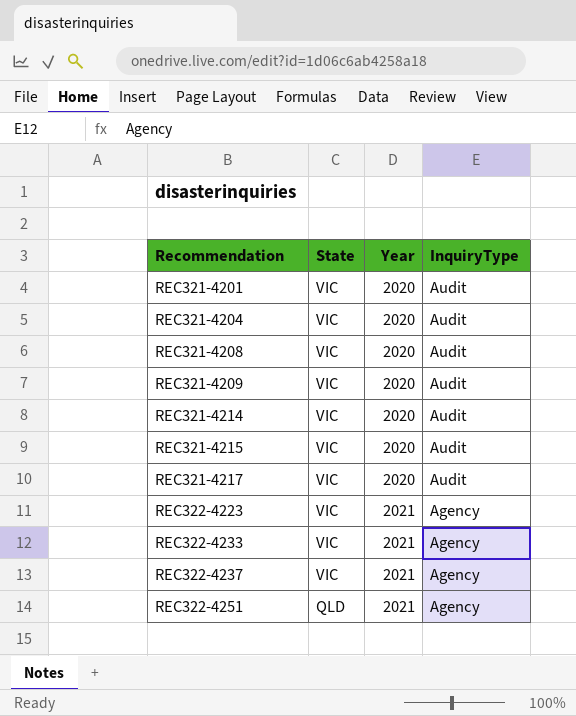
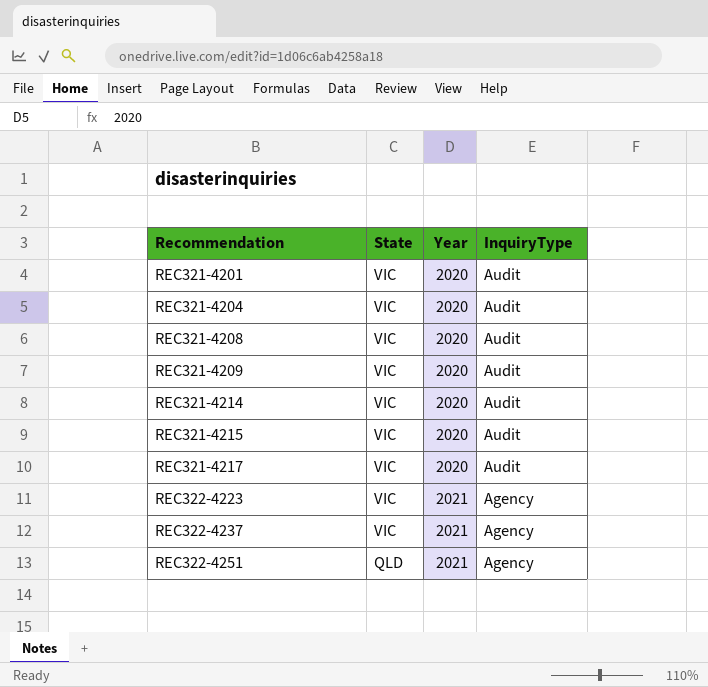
row REC322-4233: VIC | 2021 | Agency -> none

